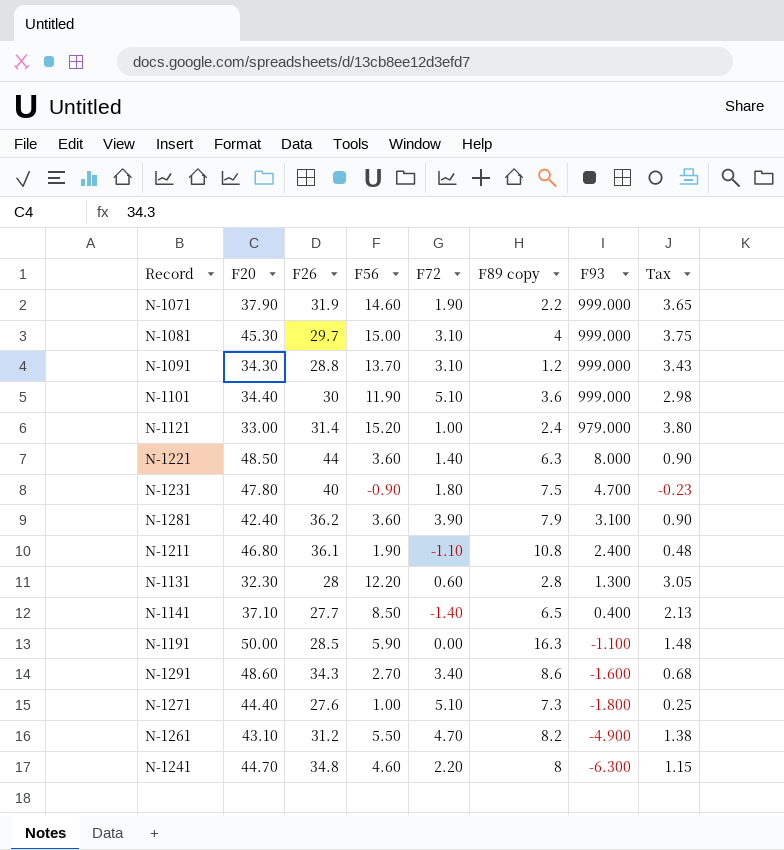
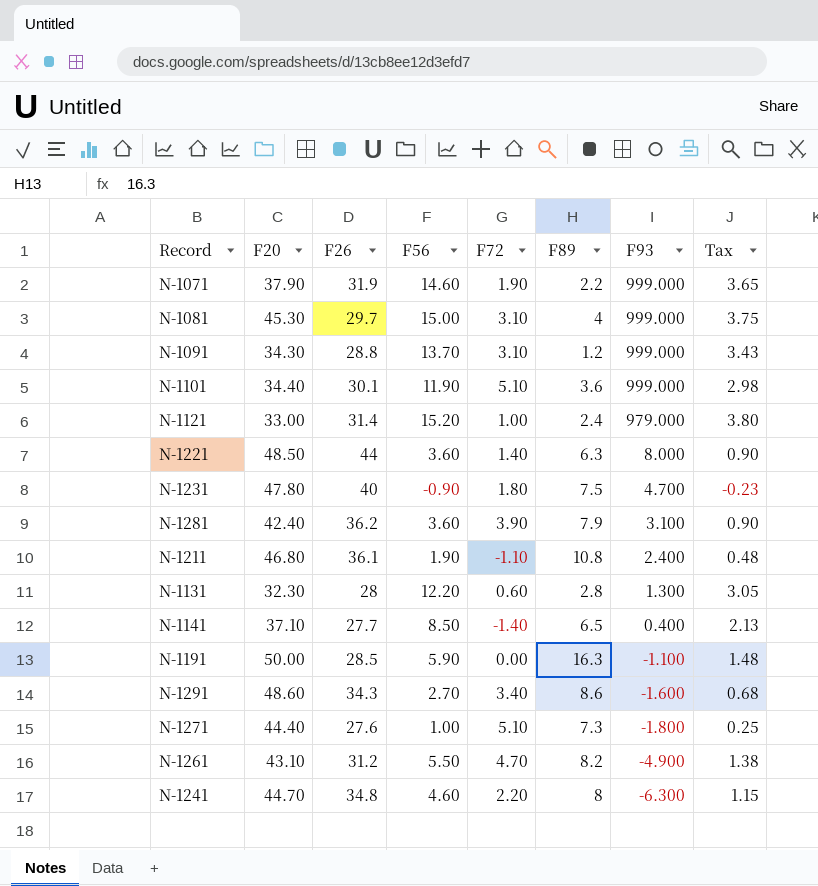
column name: F89 copy -> F89
N-1101 | F26: 30 -> 30.1

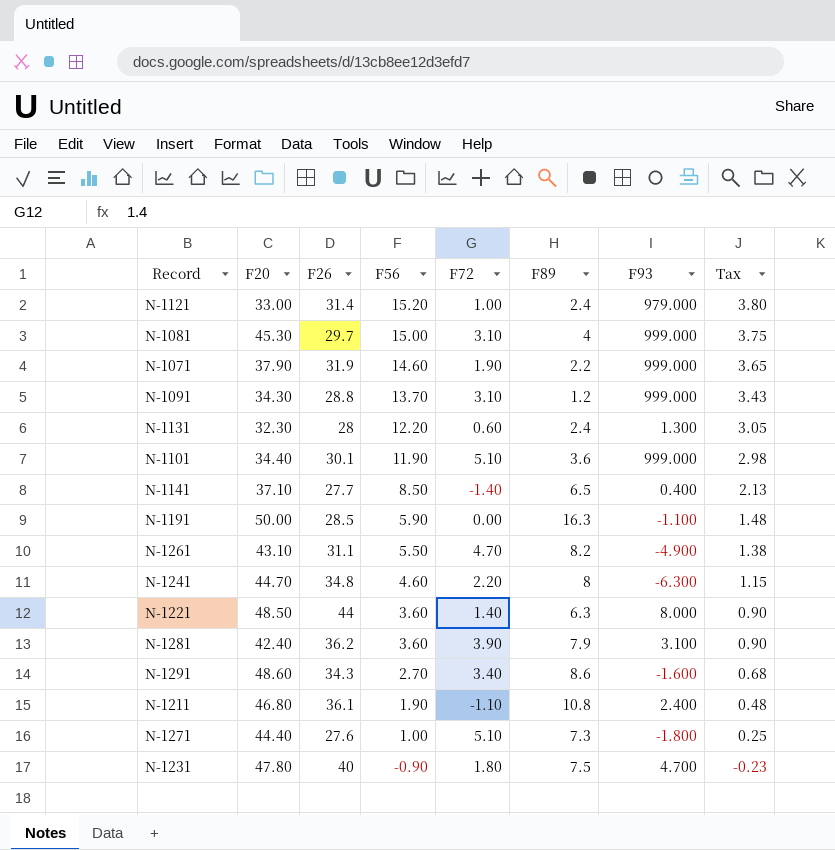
row order: F93 descending -> F56 descending
N-1131 | F89: 2.8 -> 2.4
N-1261 | F26: 31.2 -> 31.1

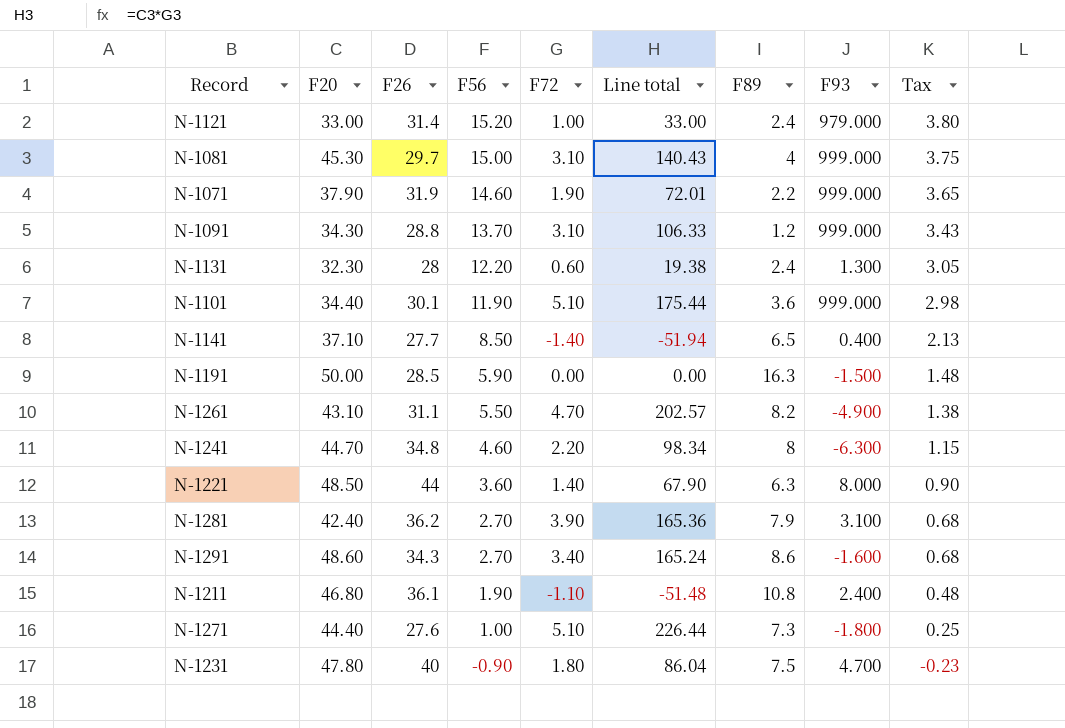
column Line total | formula: none -> [F20] * [F72]
N-1191 | F93: -1.100 -> -1.500
N-1281 | F56: 3.60 -> 2.70
N-1281 | Tax: 0.90 -> 0.68

